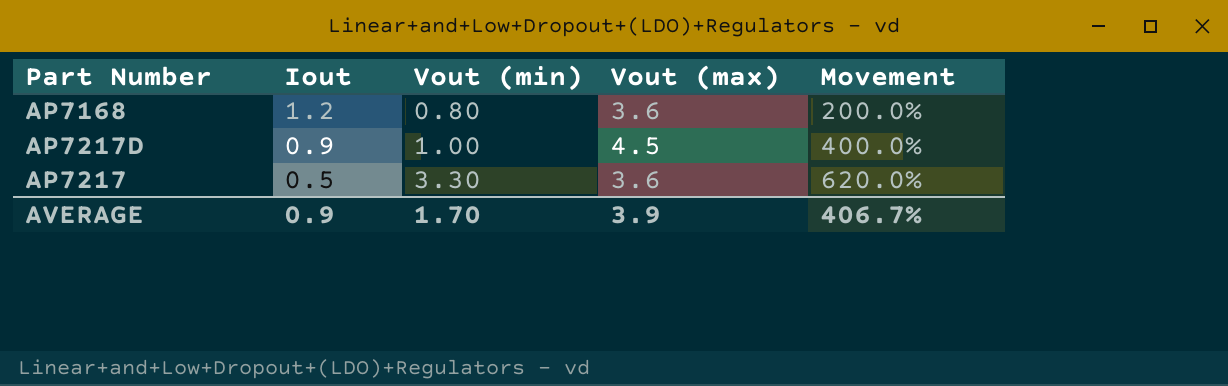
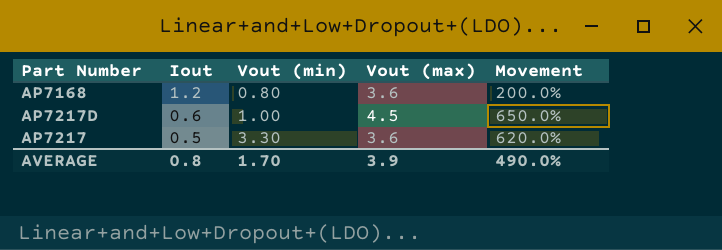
AP7217D | Iout: 0.9 -> 0.6
AP7217D | Movement: 400.0% -> 650.0%
AVERAGE | Iout: 0.9 -> 0.8
AVERAGE | Movement: 406.7% -> 490.0%

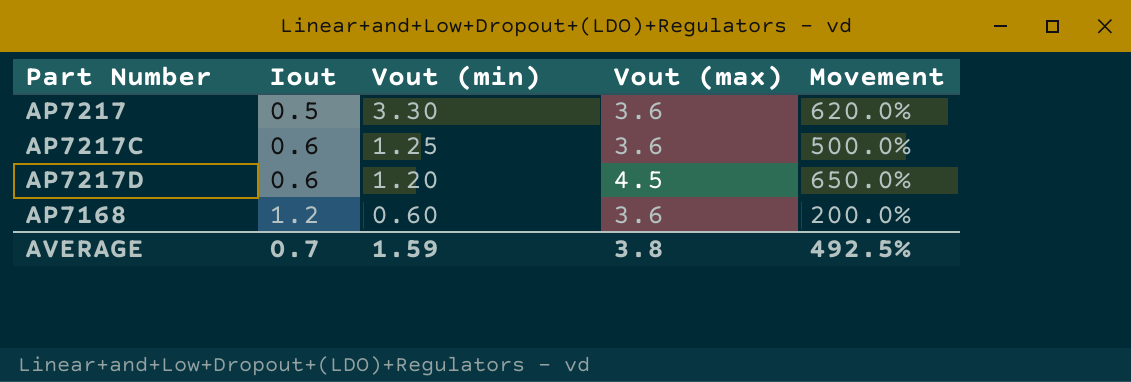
row order: Iout descending -> Iout ascending
row AP7217C: none -> 0.6 | 1.25 | 3.6 | 500.0%
AP7217D | Vout (min): 1.00 -> 1.20
AP7168 | Vout (min): 0.80 -> 0.60
AVERAGE | Iout: 0.8 -> 0.7
AVERAGE | Vout (min): 1.70 -> 1.59
AVERAGE | Vout (max): 3.9 -> 3.8
AVERAGE | Movement: 490.0% -> 492.5%

